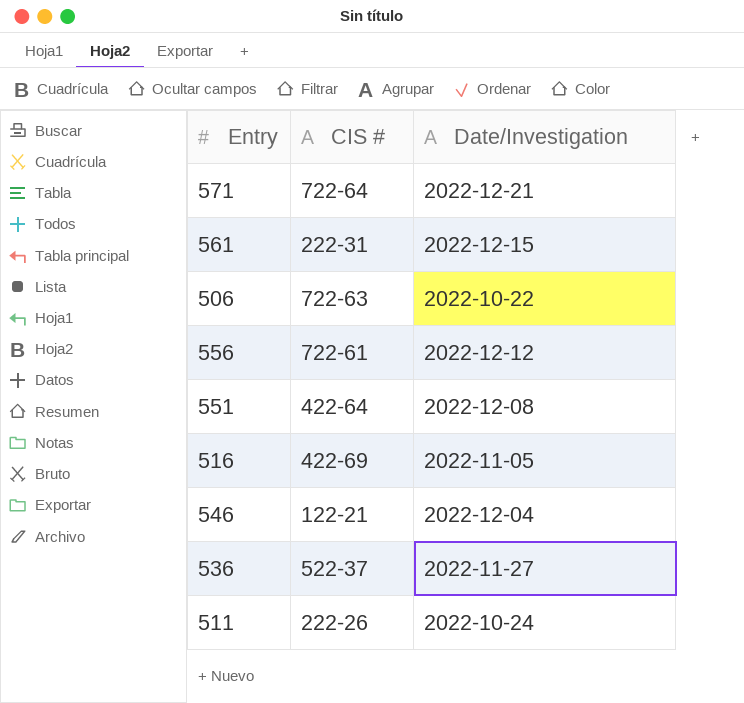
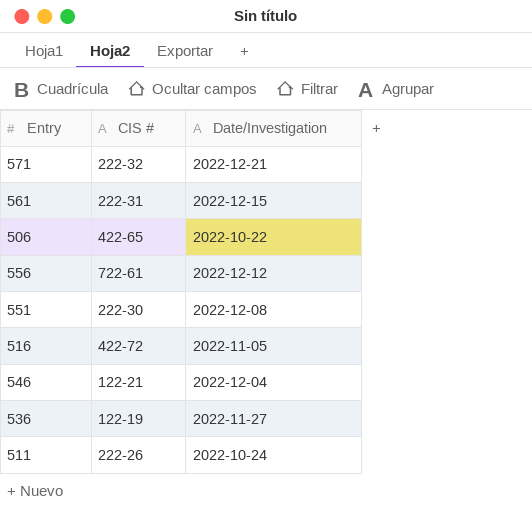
571 | CIS #: 722-64 -> 222-32
506 | CIS #: 722-63 -> 422-65
551 | CIS #: 422-64 -> 222-30
516 | CIS #: 422-69 -> 422-72
536 | CIS #: 522-37 -> 122-19

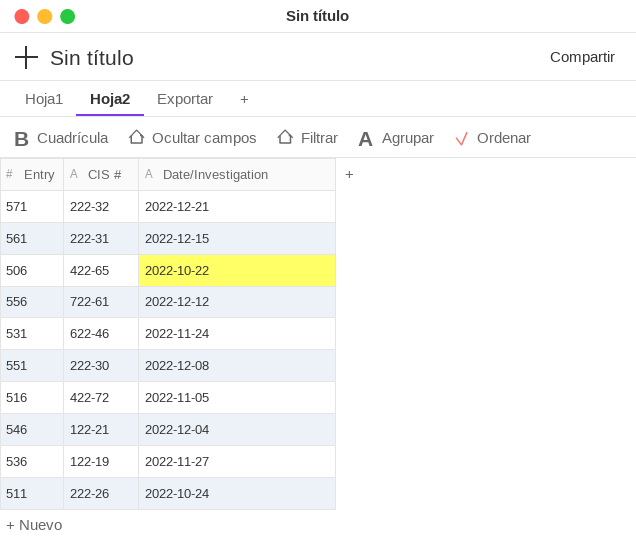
row 531: none -> 622-46 | 2022-11-24

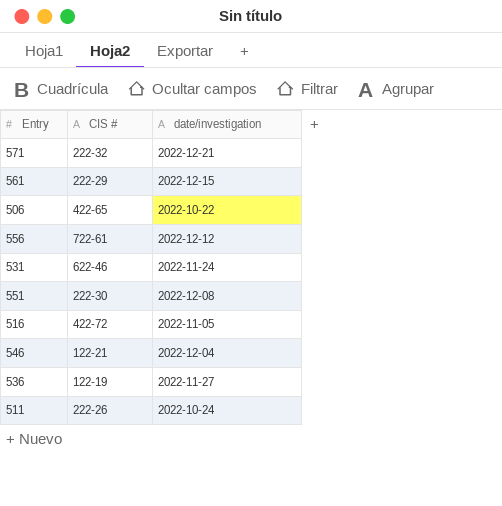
column name: Date/Investigation -> date/investigation
561 | CIS #: 222-31 -> 222-29

